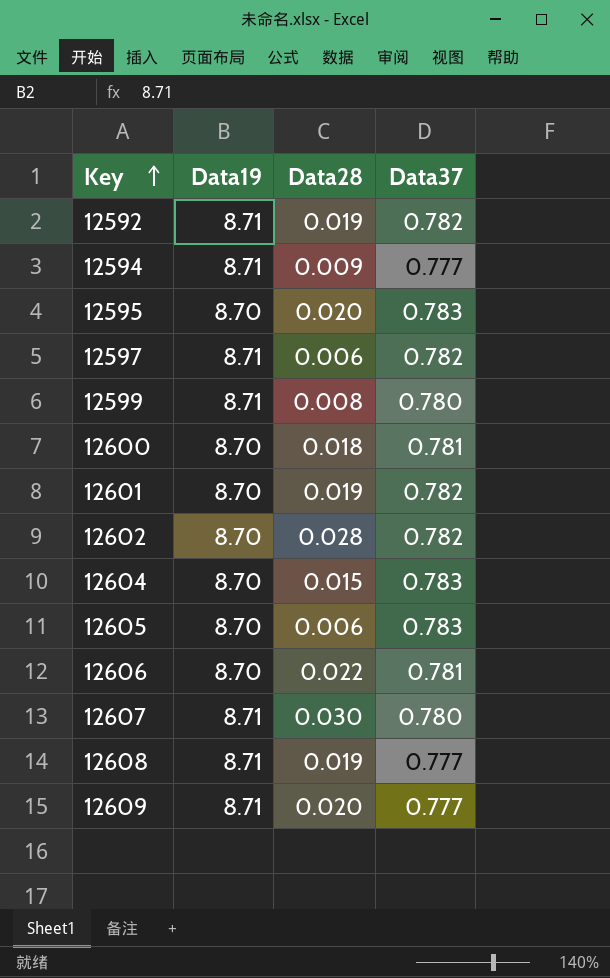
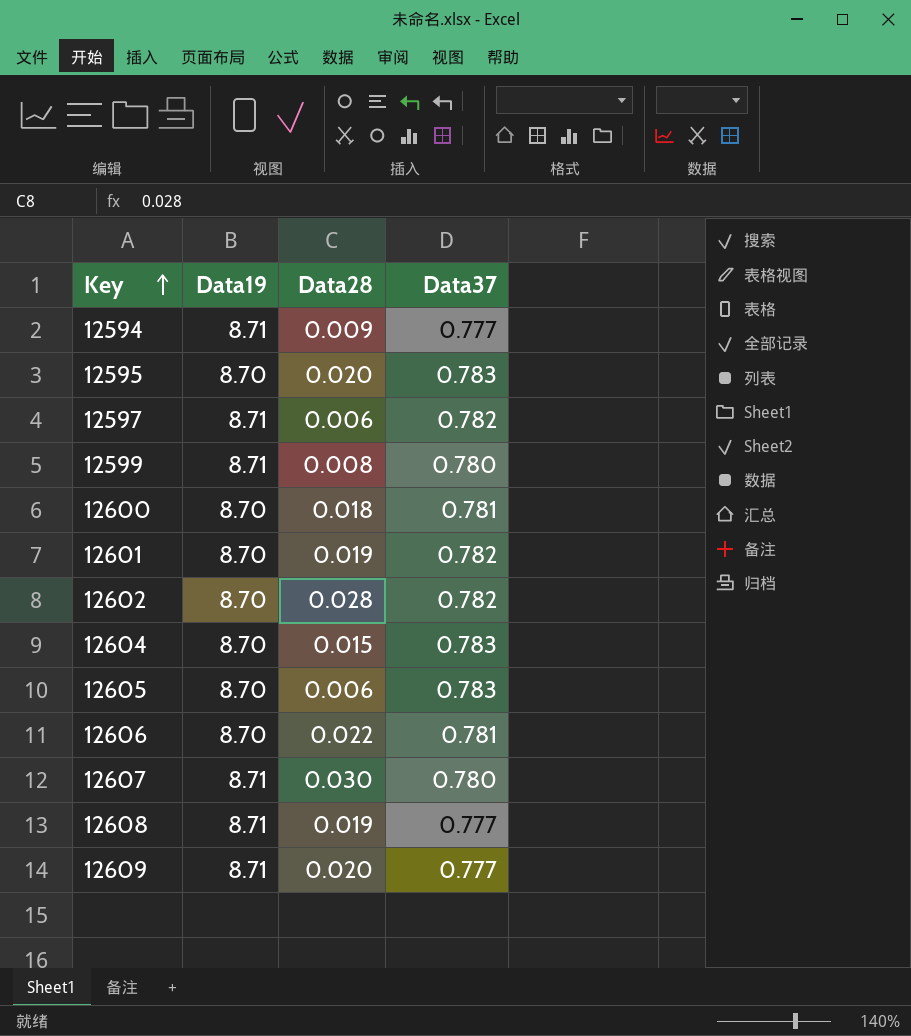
row 12592: 8.71 | 0.019 | 0.782 -> none

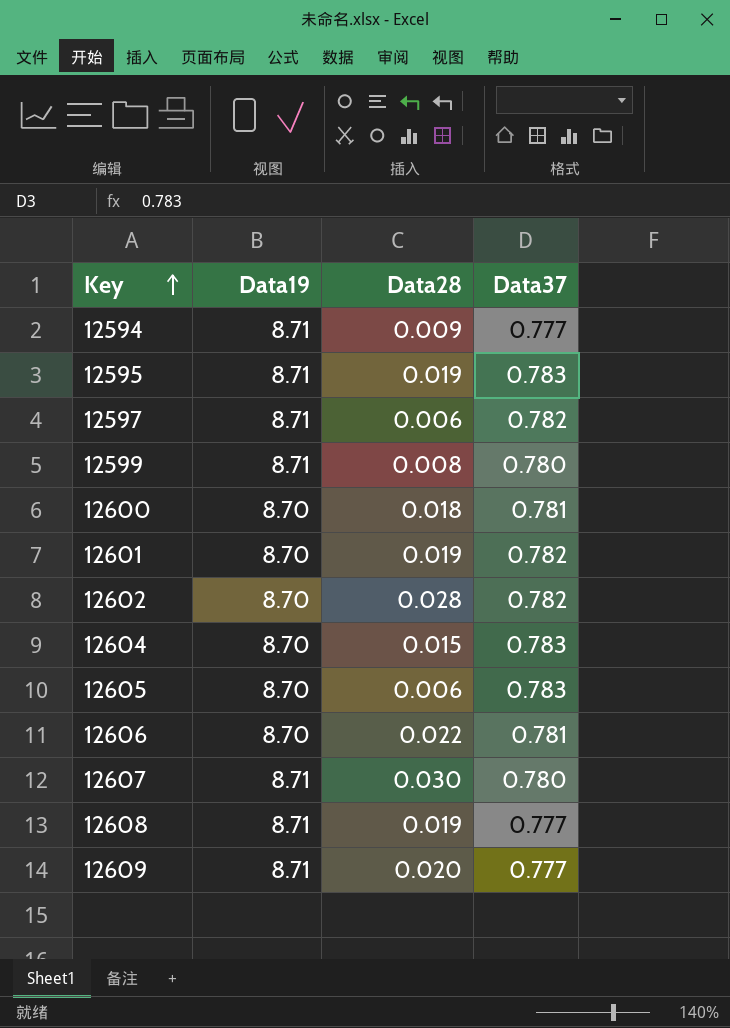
12595 | Data19: 8.70 -> 8.71
12595 | Data28: 0.020 -> 0.019

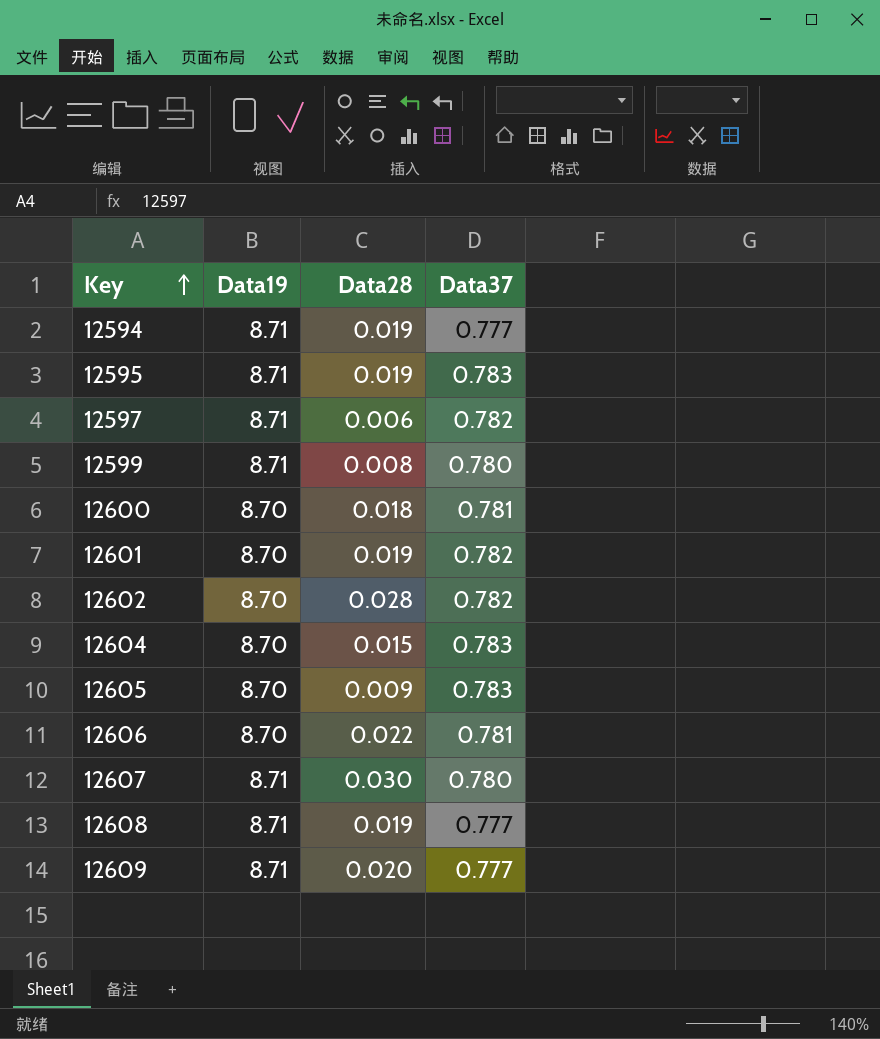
12594 | Data28: 0.009 -> 0.019
12605 | Data28: 0.006 -> 0.009

